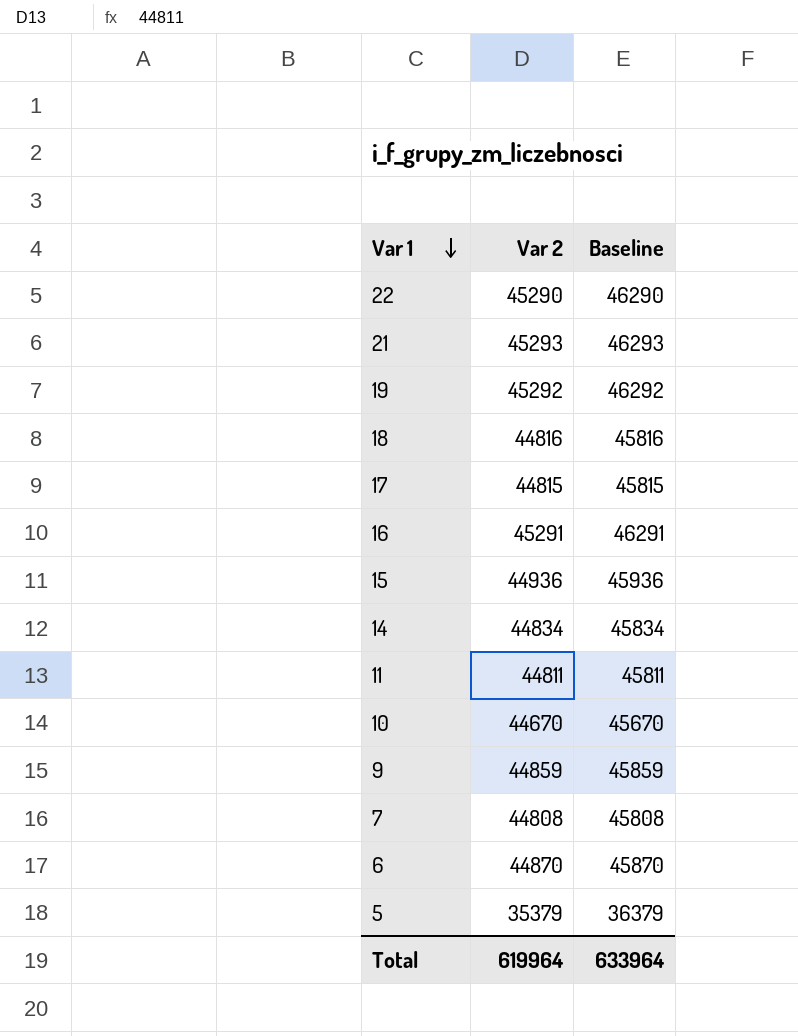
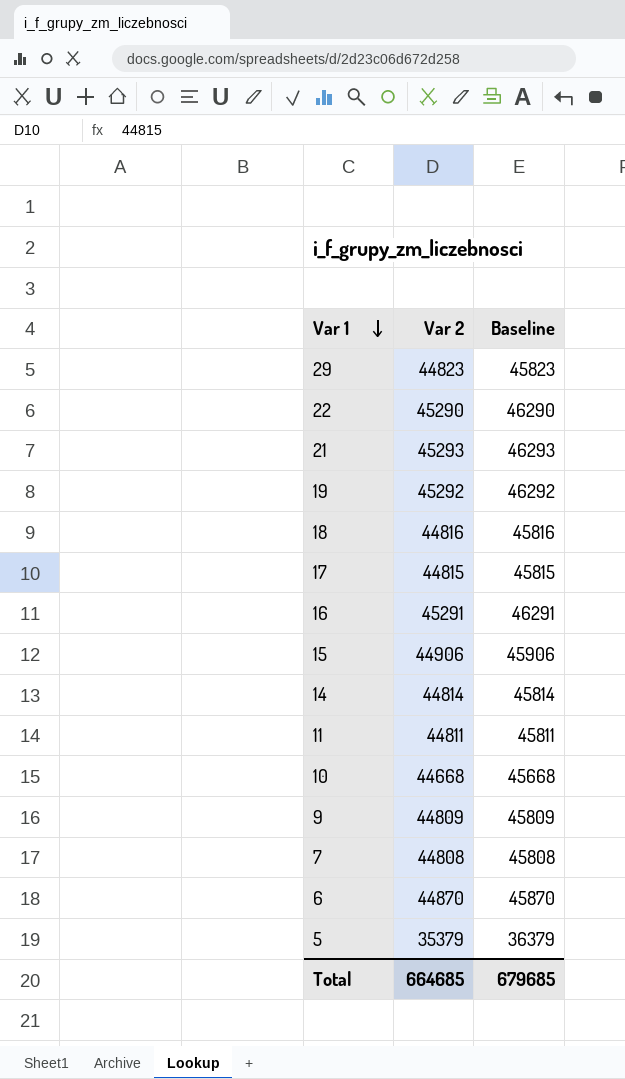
row 29: none -> 44823 | 45823
15 | Var 2: 44936 -> 44906
15 | Baseline: 45936 -> 45906
14 | Var 2: 44834 -> 44814
14 | Baseline: 45834 -> 45814
10 | Var 2: 44670 -> 44668
10 | Baseline: 45670 -> 45668
9 | Var 2: 44859 -> 44809
9 | Baseline: 45859 -> 45809
Total | Var 2: 619964 -> 664685
Total | Baseline: 633964 -> 679685

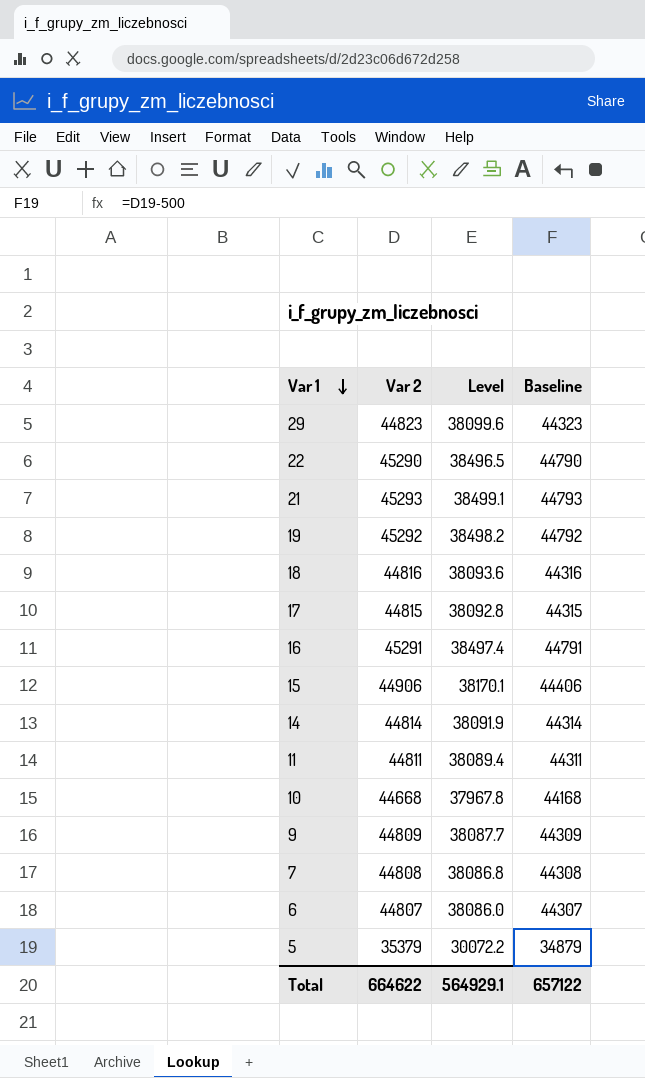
column Level | formula: none -> [Var 2] * 0.85
column Baseline | formula: [Var 2] + 1000 -> [Var 2] - 500
6 | Var 2: 44870 -> 44807
Total | Var 2: 664685 -> 664622
Total | Baseline: 679685 -> 657122

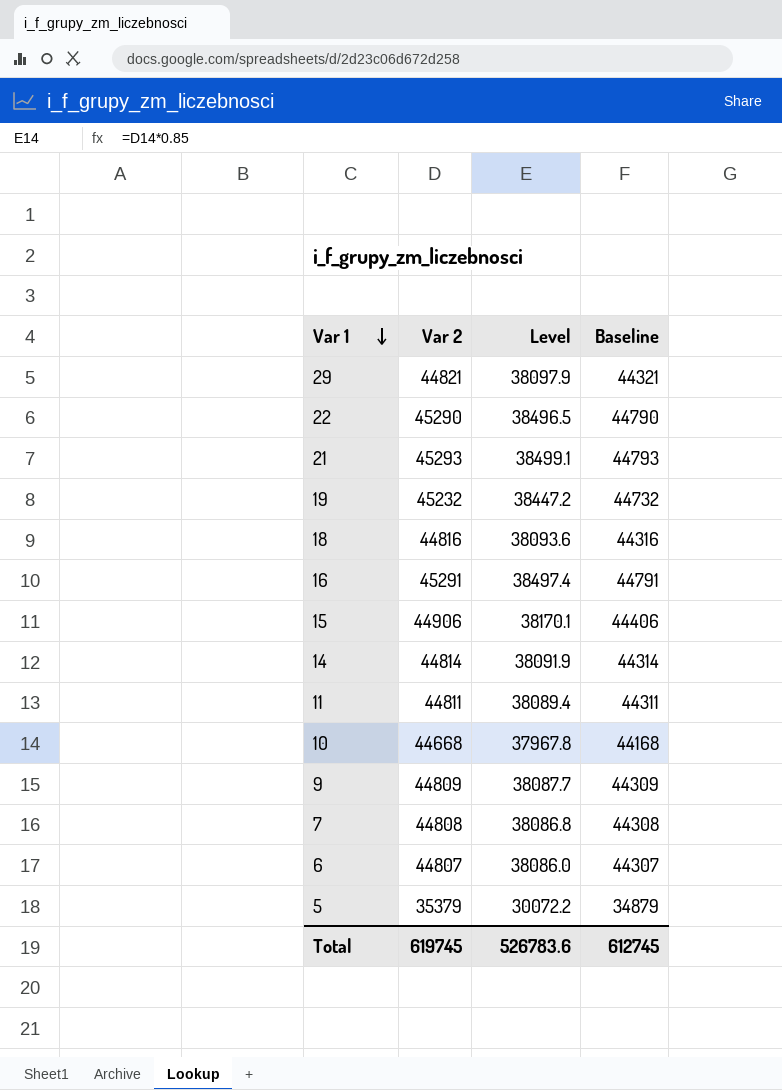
row 17: 44815 | 38092.8 | 44315 -> none
29 | Var 2: 44823 -> 44821
29 | Level: 38099.6 -> 38097.9
29 | Baseline: 44323 -> 44321
19 | Var 2: 45292 -> 45232
19 | Level: 38498.2 -> 38447.2
19 | Baseline: 44792 -> 44732
Total | Var 2: 664622 -> 619745
Total | Level: 564929.1 -> 526783.6
Total | Baseline: 657122 -> 612745

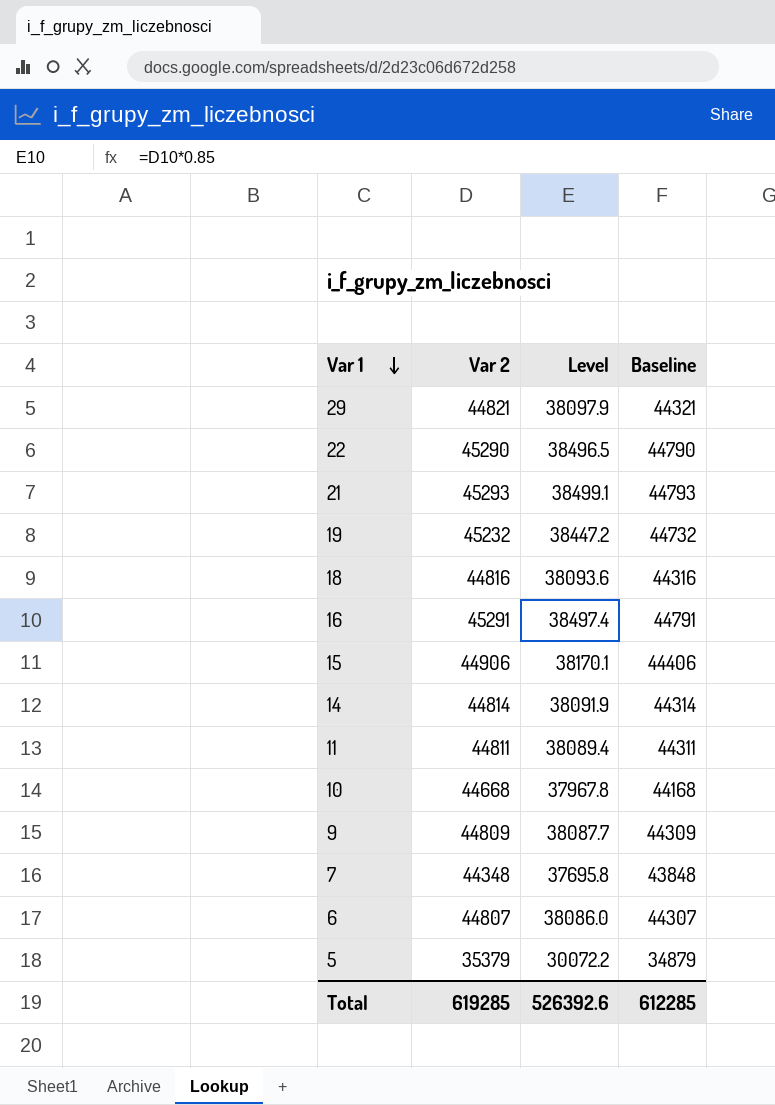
7 | Var 2: 44808 -> 44348
7 | Level: 38086.8 -> 37695.8
7 | Baseline: 44308 -> 43848
Total | Var 2: 619745 -> 619285
Total | Level: 526783.6 -> 526392.6
Total | Baseline: 612745 -> 612285

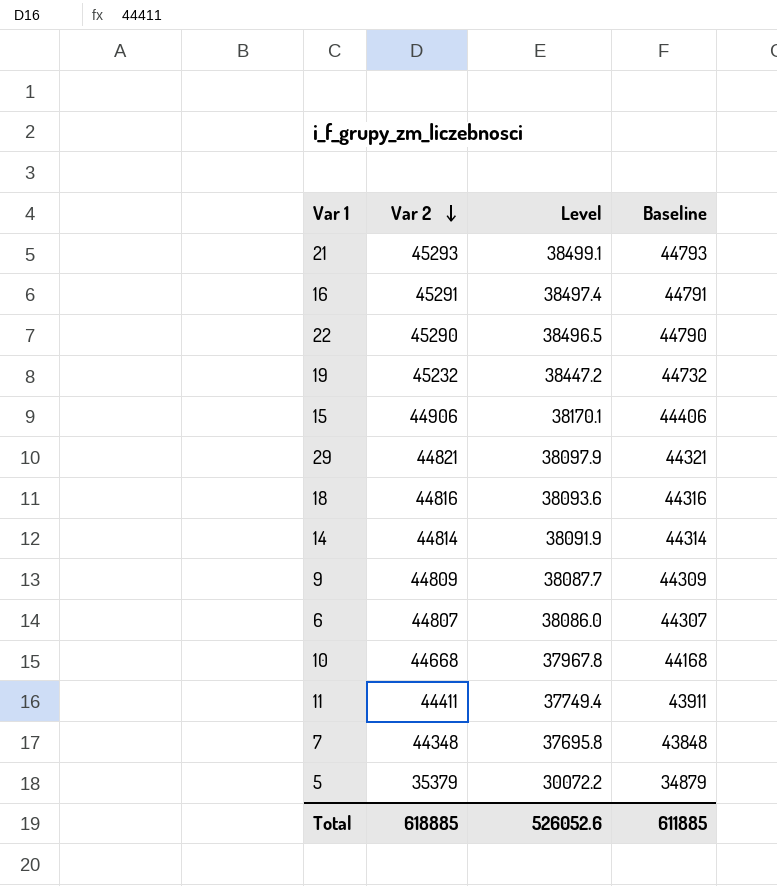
row order: Var 1 descending -> Var 2 descending
11 | Var 2: 44811 -> 44411
11 | Level: 38089.4 -> 37749.4
11 | Baseline: 44311 -> 43911
Total | Var 2: 619285 -> 618885
Total | Level: 526392.6 -> 526052.6
Total | Baseline: 612285 -> 611885

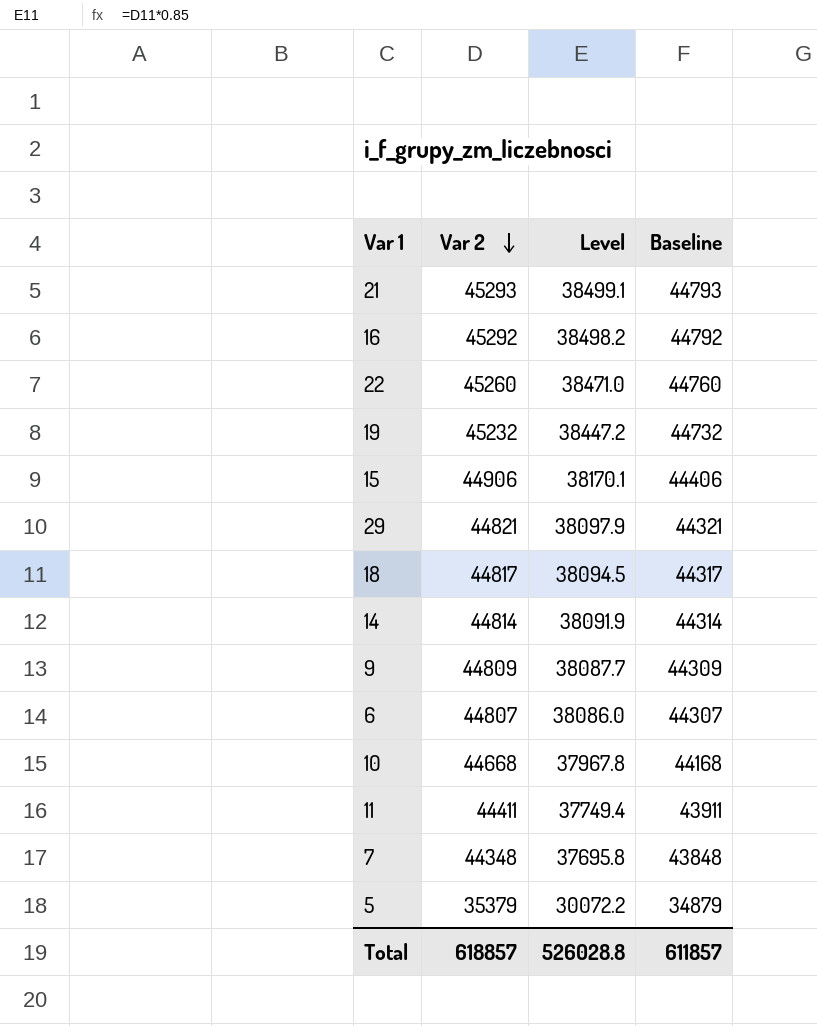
16 | Var 2: 45291 -> 45292
16 | Level: 38497.4 -> 38498.2
16 | Baseline: 44791 -> 44792
22 | Var 2: 45290 -> 45260
22 | Level: 38496.5 -> 38471.0
22 | Baseline: 44790 -> 44760
18 | Var 2: 44816 -> 44817
18 | Level: 38093.6 -> 38094.5
18 | Baseline: 44316 -> 44317
Total | Var 2: 618885 -> 618857
Total | Level: 526052.6 -> 526028.8
Total | Baseline: 611885 -> 611857

